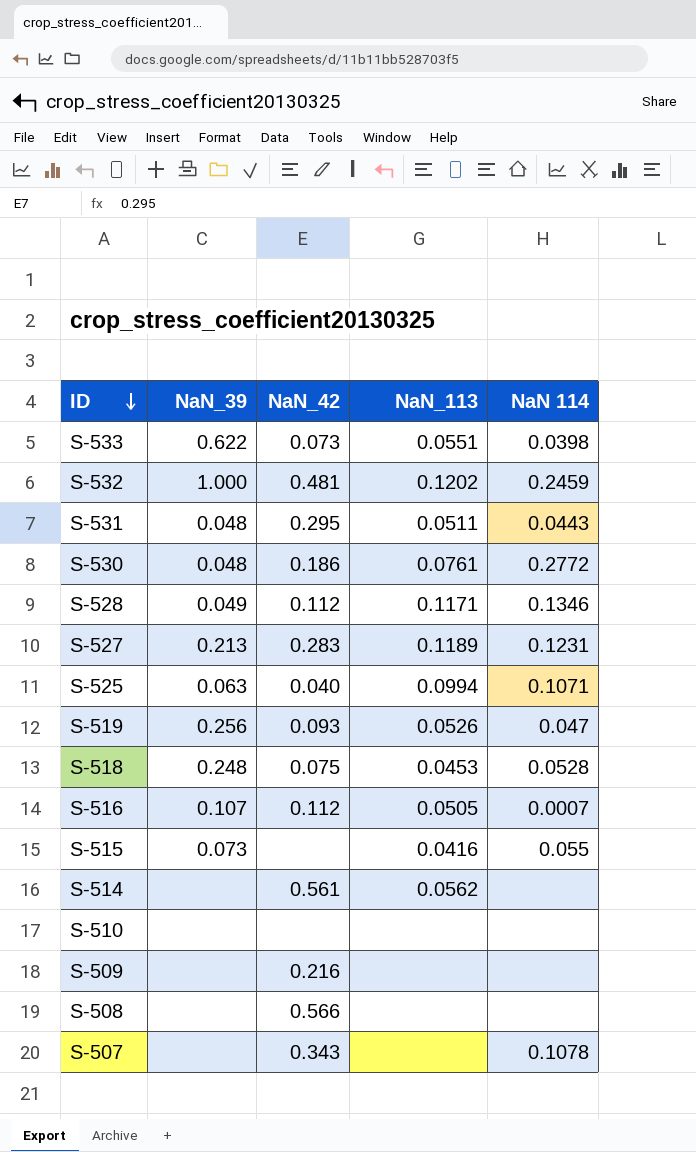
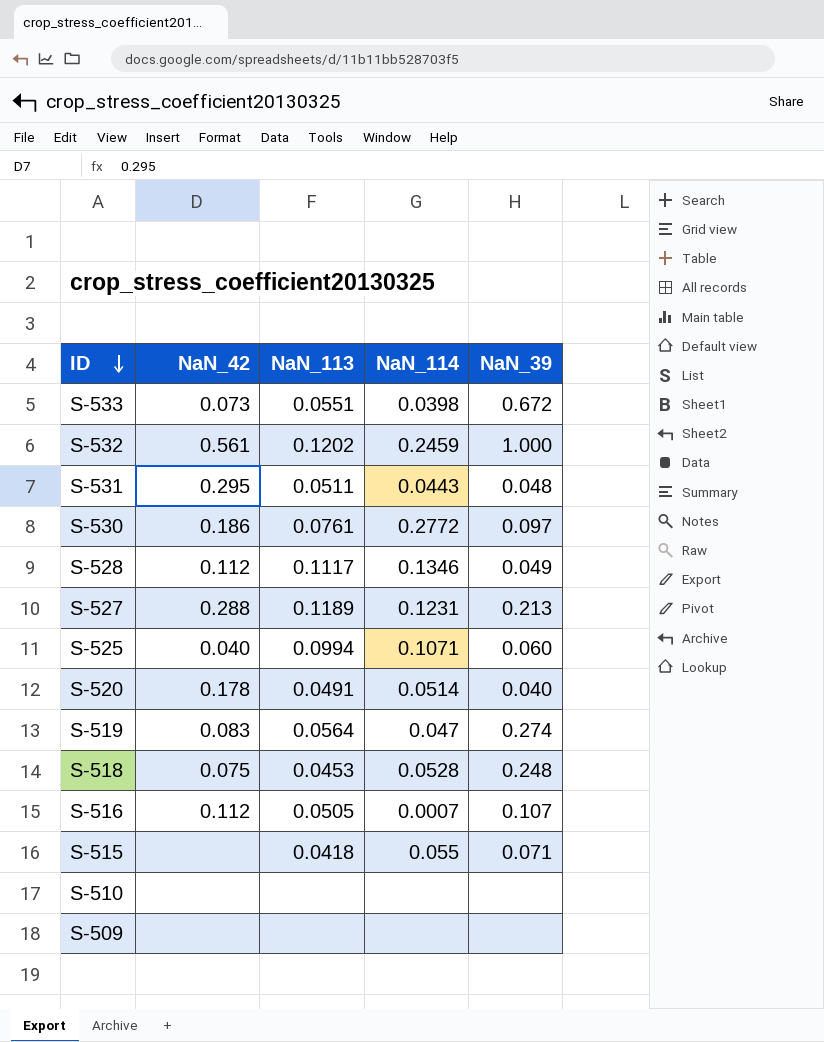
column name: NaN 114 -> NaN_114
column NaN_39 | position: 2 -> 5
row S-514: none | 0.561 | 0.0562 | none -> none
row S-508: none | 0.566 | none | none -> none
row S-507: none | 0.343 | none | 0.1078 -> none
S-533 | NaN_39: 0.622 -> 0.672
S-532 | NaN_42: 0.481 -> 0.561
S-530 | NaN_39: 0.048 -> 0.097
S-528 | NaN_113: 0.1171 -> 0.1117
S-527 | NaN_42: 0.283 -> 0.288
S-525 | NaN_39: 0.063 -> 0.060
row S-520: none -> 0.178 | 0.0491 | 0.0514 | 0.040
S-519 | NaN_42: 0.093 -> 0.083
S-519 | NaN_113: 0.0526 -> 0.0564
S-519 | NaN_39: 0.256 -> 0.274
S-515 | NaN_113: 0.0416 -> 0.0418
S-515 | NaN_39: 0.073 -> 0.071
S-509 | NaN_42: 0.216 -> none

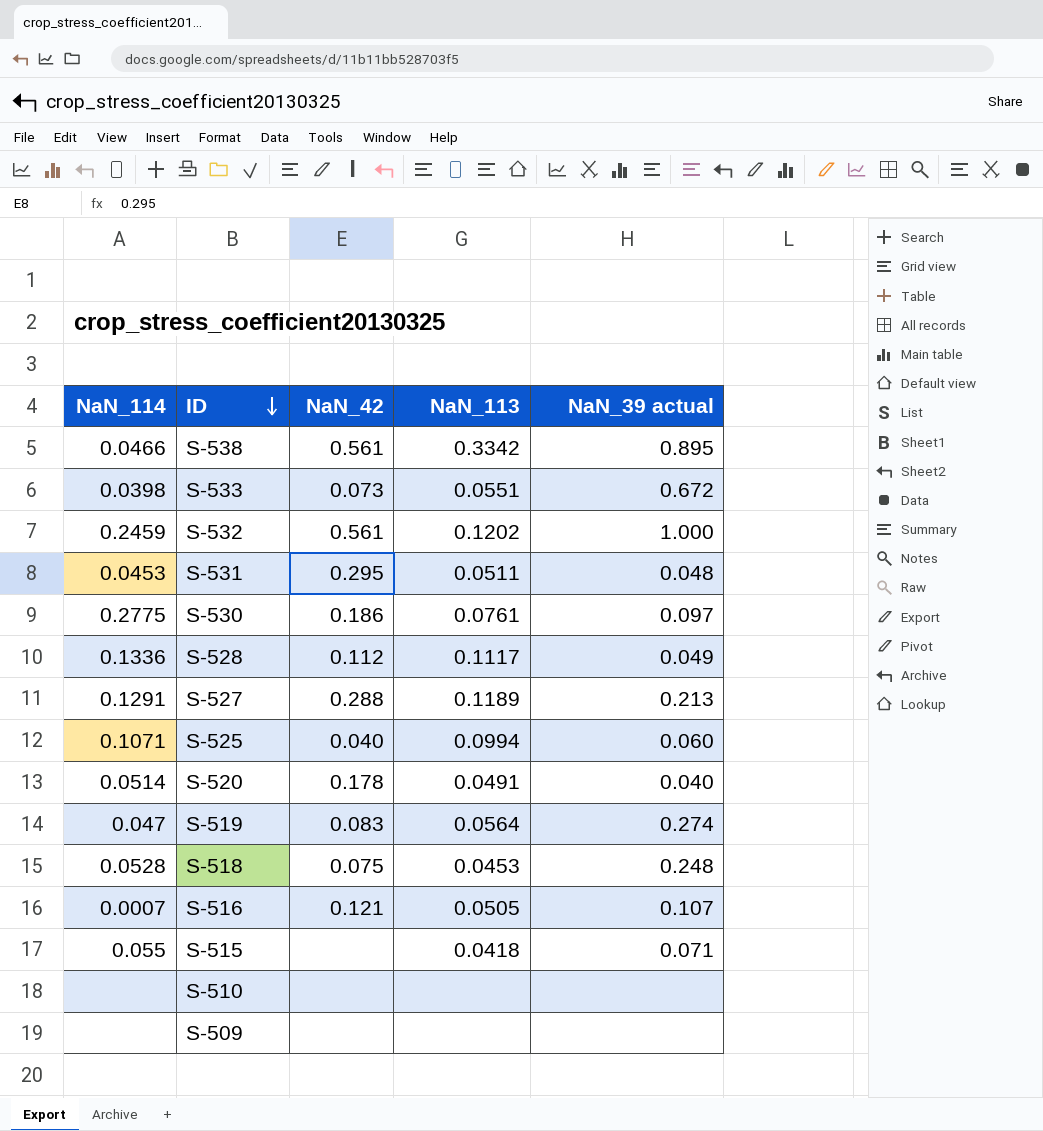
column NaN_114 | position: 4 -> 1
column name: NaN_39 -> NaN_39 actual
row S-538: none -> 0.0466 | 0.561 | 0.3342 | 0.895
S-531 | NaN_114: 0.0443 -> 0.0453
S-530 | NaN_114: 0.2772 -> 0.2775
S-528 | NaN_114: 0.1346 -> 0.1336
S-527 | NaN_114: 0.1231 -> 0.1291
S-516 | NaN_42: 0.112 -> 0.121

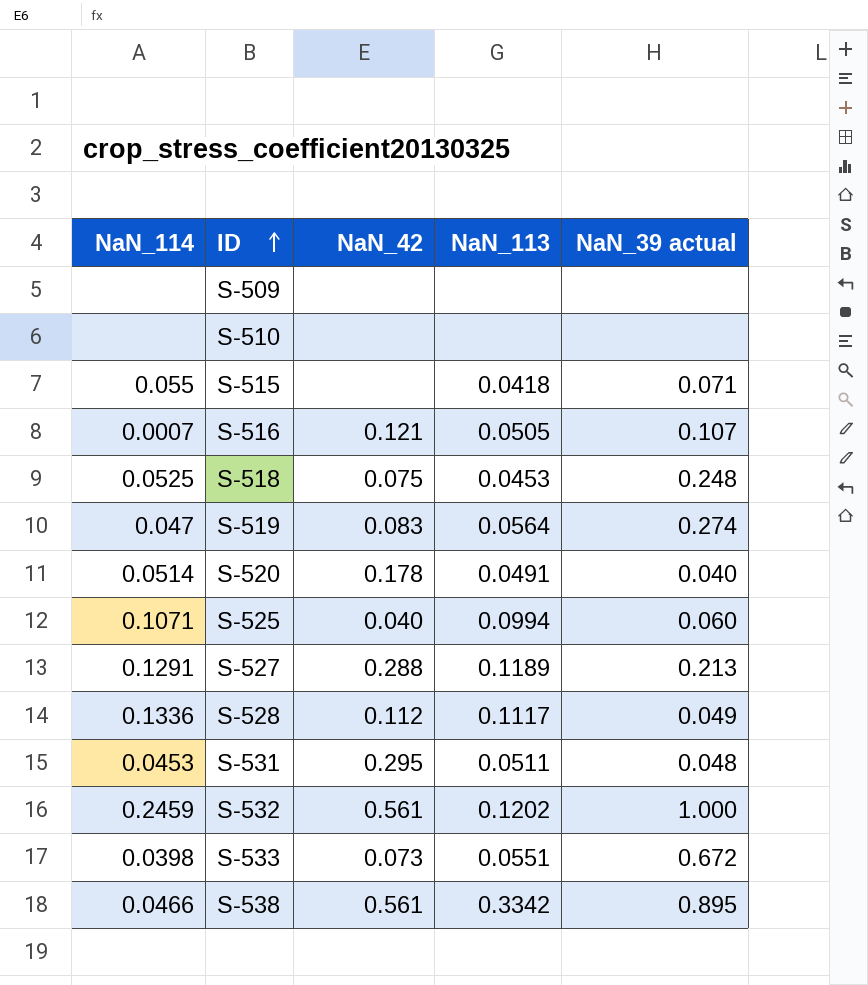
row order: ID descending -> ID ascending
row S-530: 0.2775 | 0.186 | 0.0761 | 0.097 -> none
S-518 | NaN_114: 0.0528 -> 0.0525

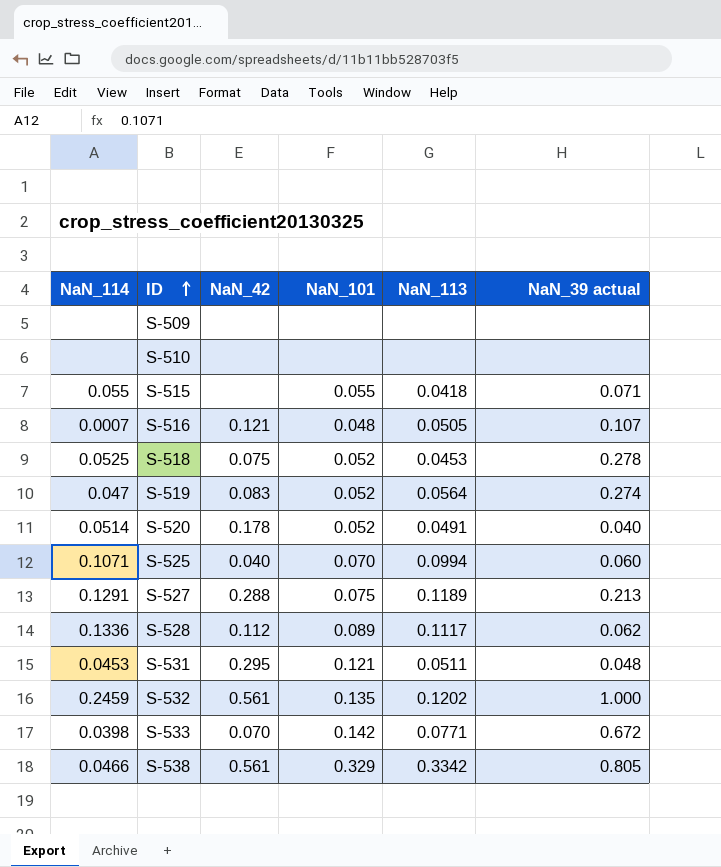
column NaN_101 | position: none -> 4
S-518 | NaN_39 actual: 0.248 -> 0.278
S-528 | NaN_39 actual: 0.049 -> 0.062
S-533 | NaN_42: 0.073 -> 0.070
S-533 | NaN_113: 0.0551 -> 0.0771
S-538 | NaN_39 actual: 0.895 -> 0.805

